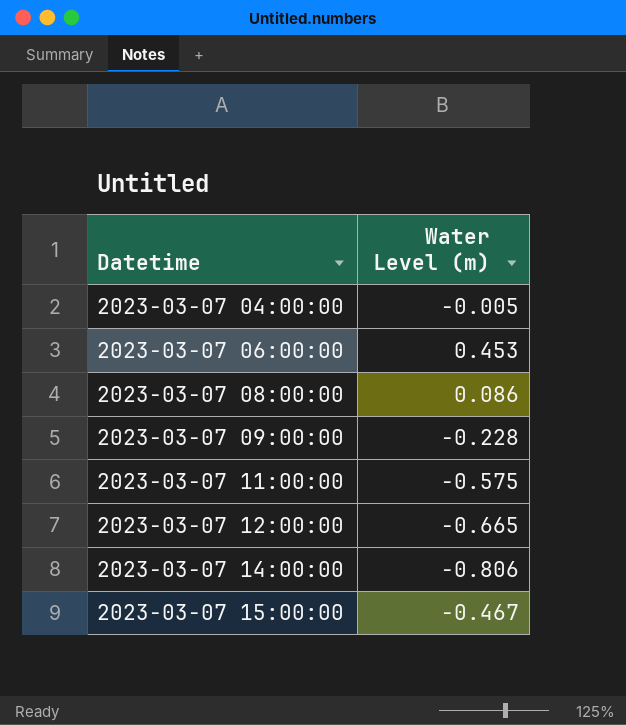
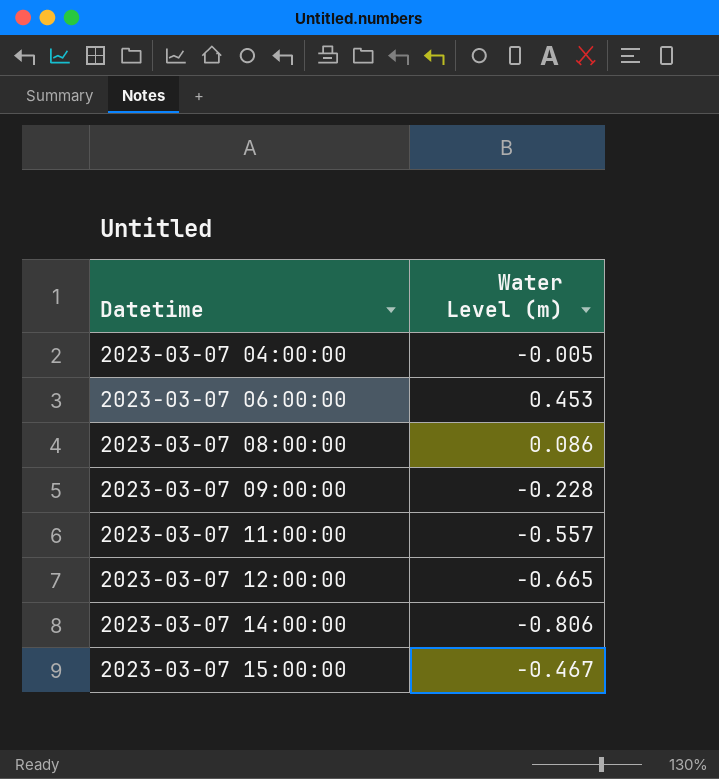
2023-03-07 11:00:00 | Water Level (m): -0.575 -> -0.557

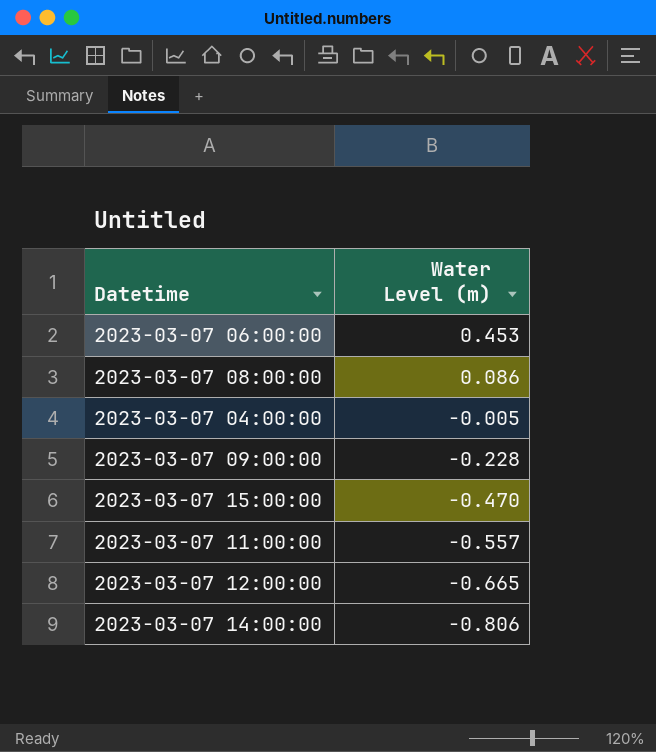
row order: Datetime ascending -> Water Level (m) descending
2023-03-07 15:00:00 | Water Level (m): -0.467 -> -0.470

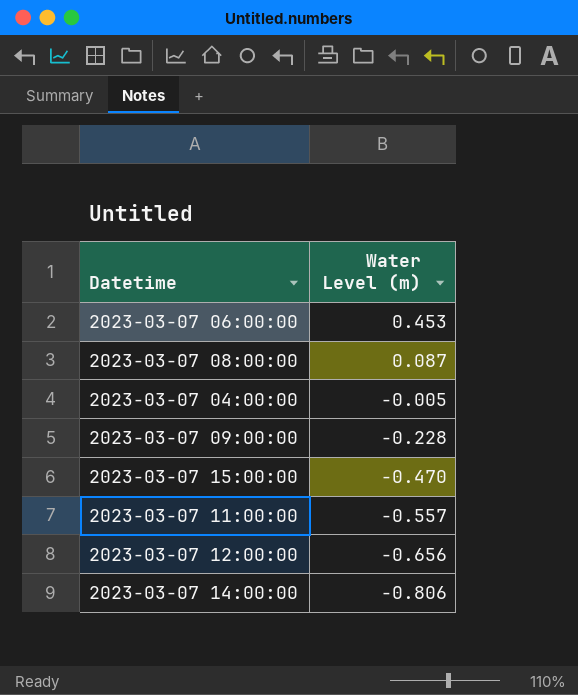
2023-03-07 08:00:00 | Water Level (m): 0.086 -> 0.087
2023-03-07 12:00:00 | Water Level (m): -0.665 -> -0.656

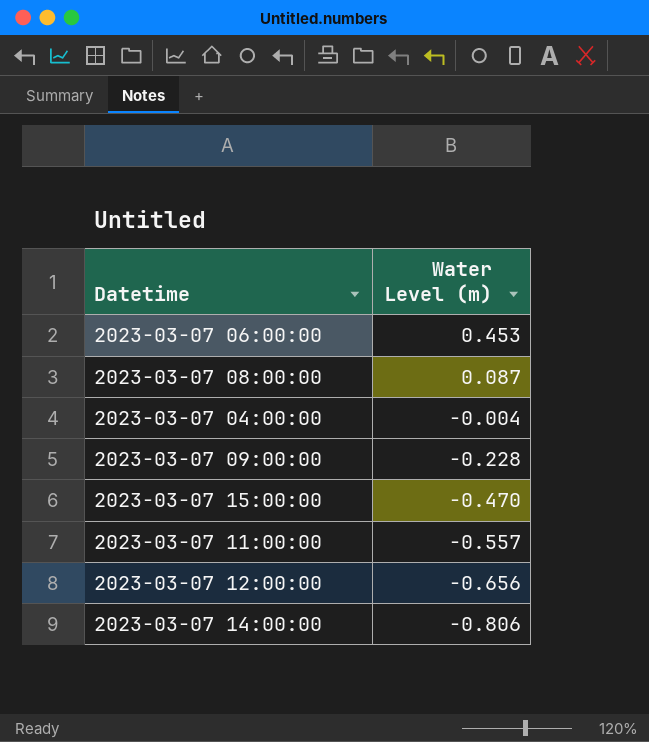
2023-03-07 04:00:00 | Water Level (m): -0.005 -> -0.004

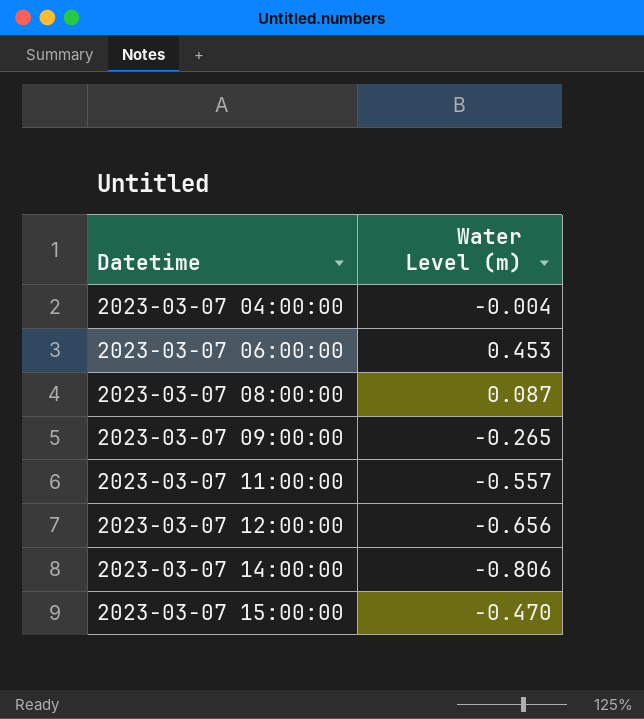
row order: Water Level (m) descending -> Datetime ascending
2023-03-07 09:00:00 | Water Level (m): -0.228 -> -0.265

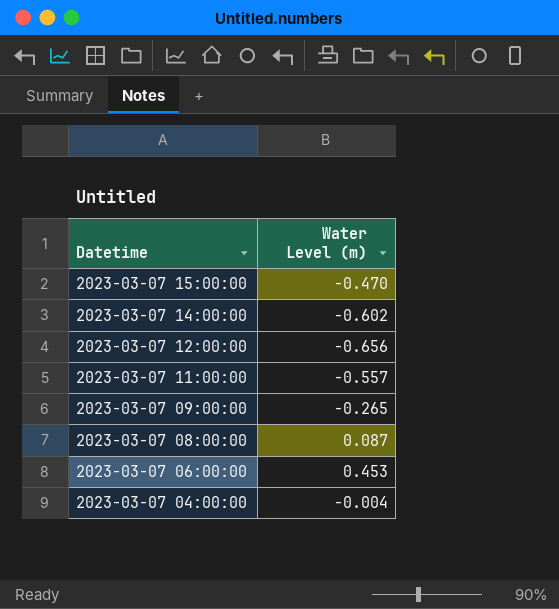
row order: Datetime ascending -> Datetime descending
2023-03-07 14:00:00 | Water Level (m): -0.806 -> -0.602

